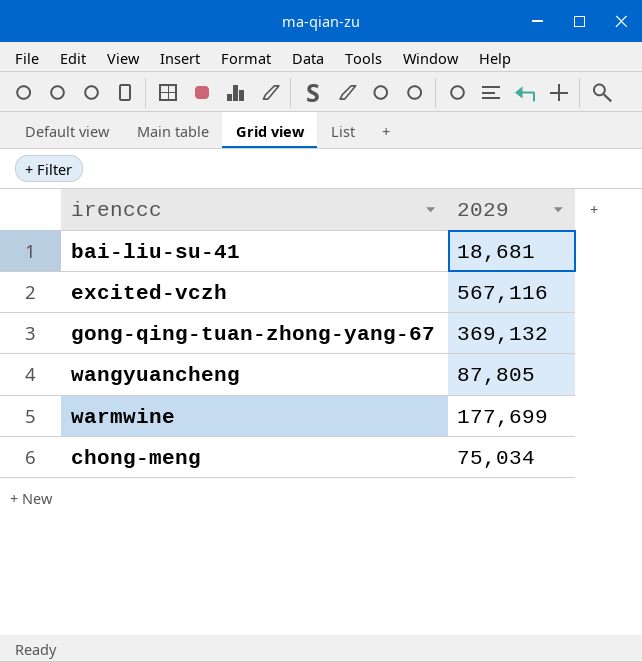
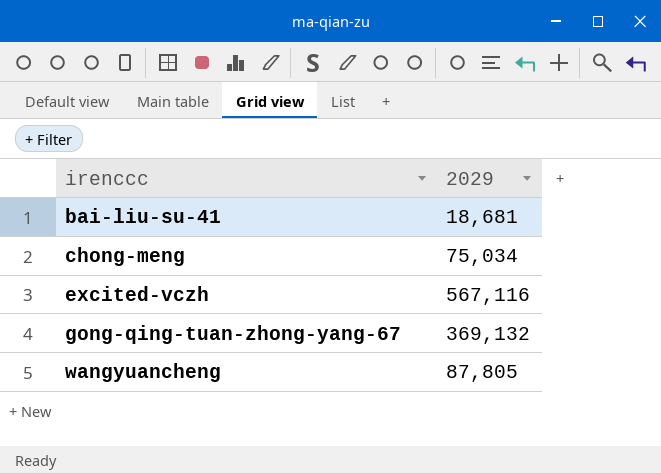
row order: none -> irenccc ascending
row warmwine: 177,699 -> none

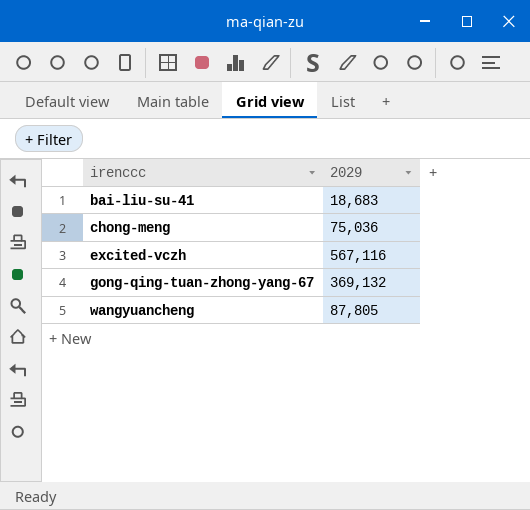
bai-liu-su-41 | 2029: 18,681 -> 18,683
chong-meng | 2029: 75,034 -> 75,036

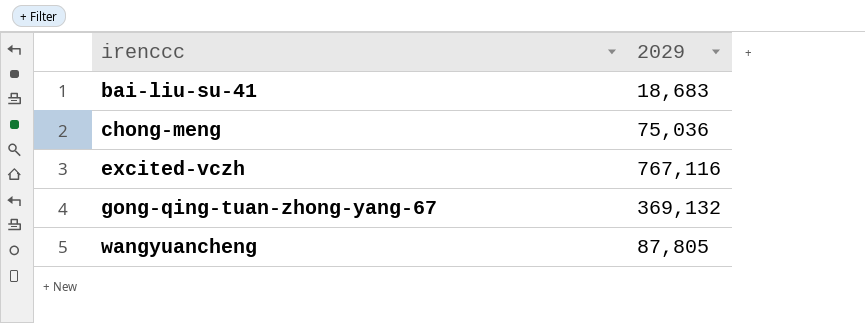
excited-vczh | 2029: 567,116 -> 767,116

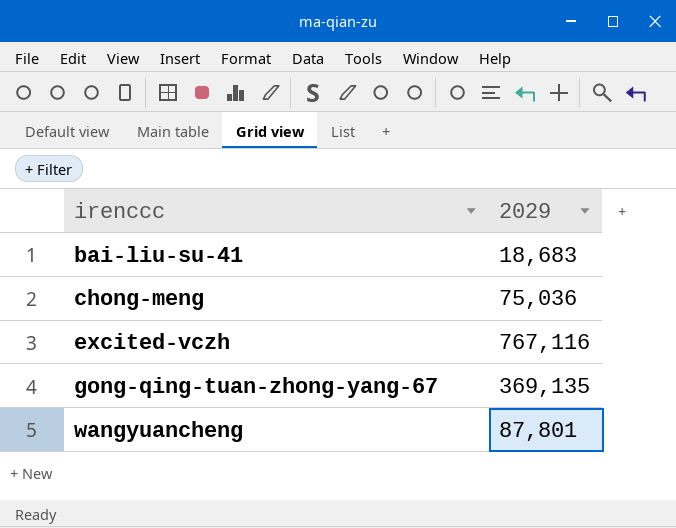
gong-qing-tuan-zhong-yang-67 | 2029: 369,132 -> 369,135
wangyuancheng | 2029: 87,805 -> 87,801

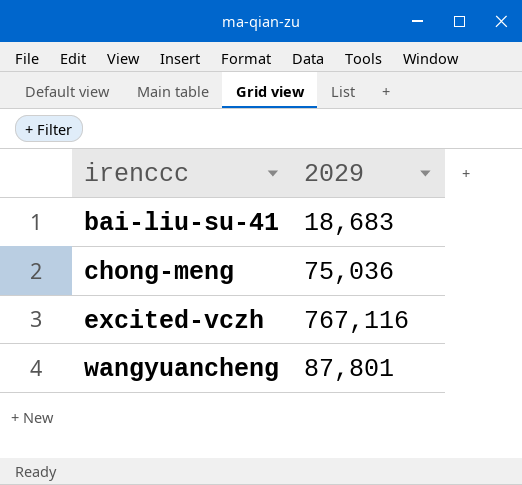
row gong-qing-tuan-zhong-yang-67: 369,135 -> none

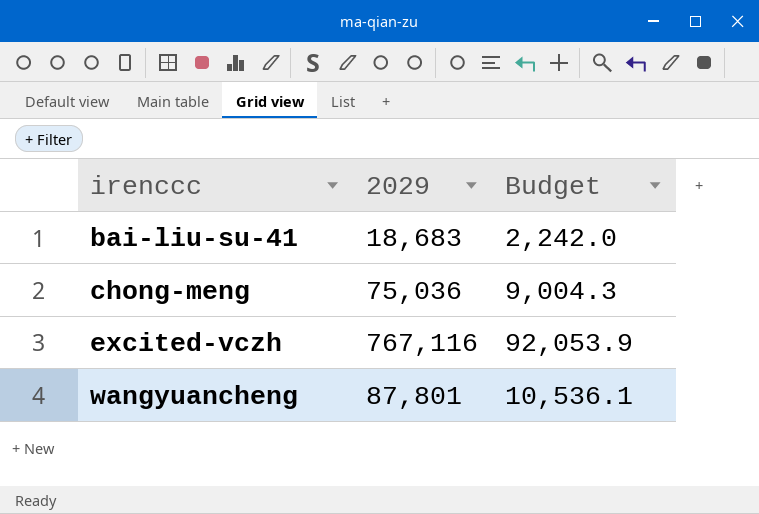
column Budget | formula: none -> [2029] * 0.12

